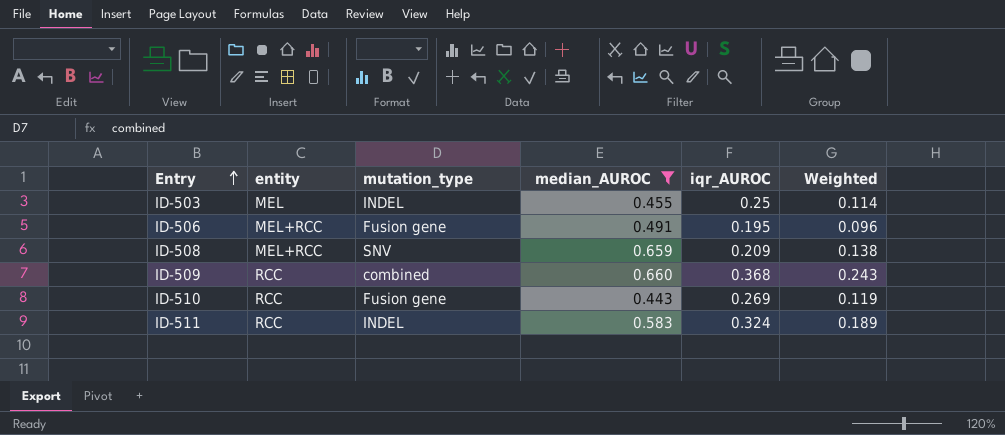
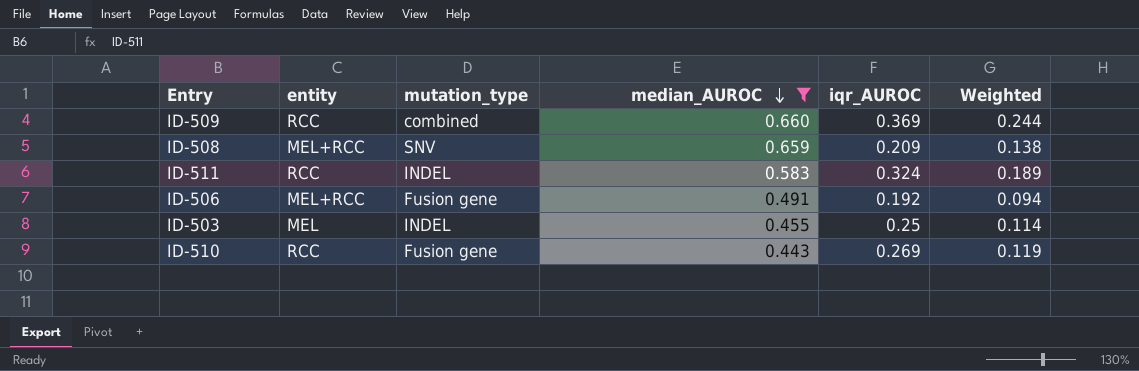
row order: Entry ascending -> median_AUROC descending
ID-509 | iqr_AUROC: 0.368 -> 0.369
ID-509 | Weighted: 0.243 -> 0.244
ID-506 | iqr_AUROC: 0.195 -> 0.192
ID-506 | Weighted: 0.096 -> 0.094

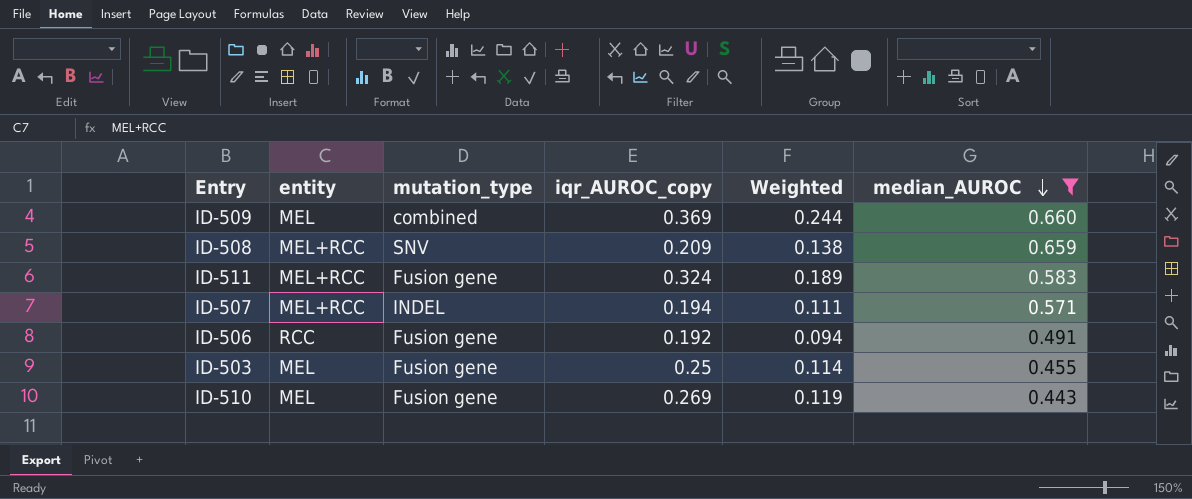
column name: iqr_AUROC -> iqr_AUROC_copy
column median_AUROC | position: 4 -> 6
ID-509 | entity: RCC -> MEL
ID-511 | entity: RCC -> MEL+RCC
ID-511 | mutation_type: INDEL -> Fusion gene
row ID-507: none -> MEL+RCC | INDEL | 0.194 | 0.111 | 0.571
ID-506 | entity: MEL+RCC -> RCC
ID-503 | mutation_type: INDEL -> Fusion gene
ID-510 | entity: RCC -> MEL

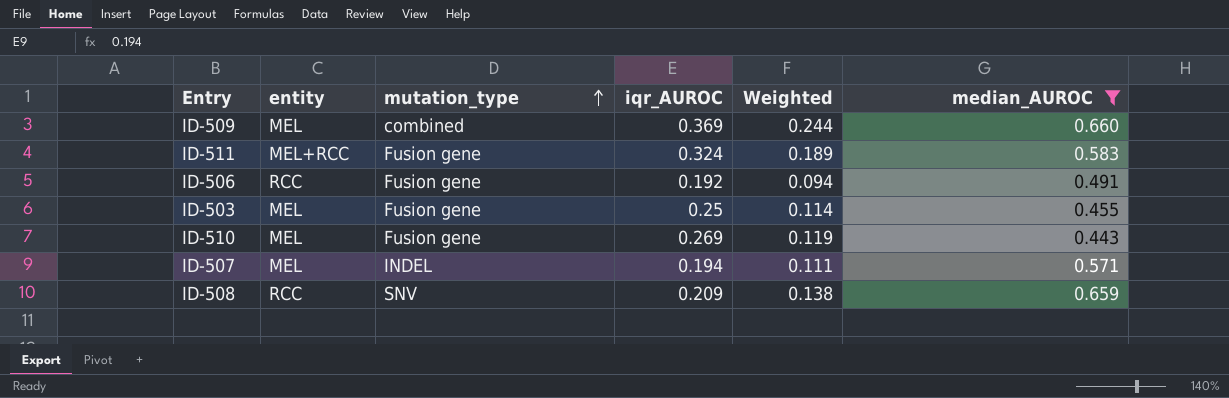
row order: median_AUROC descending -> mutation_type ascending
column name: iqr_AUROC_copy -> iqr_AUROC
ID-507 | entity: MEL+RCC -> MEL
ID-508 | entity: MEL+RCC -> RCC

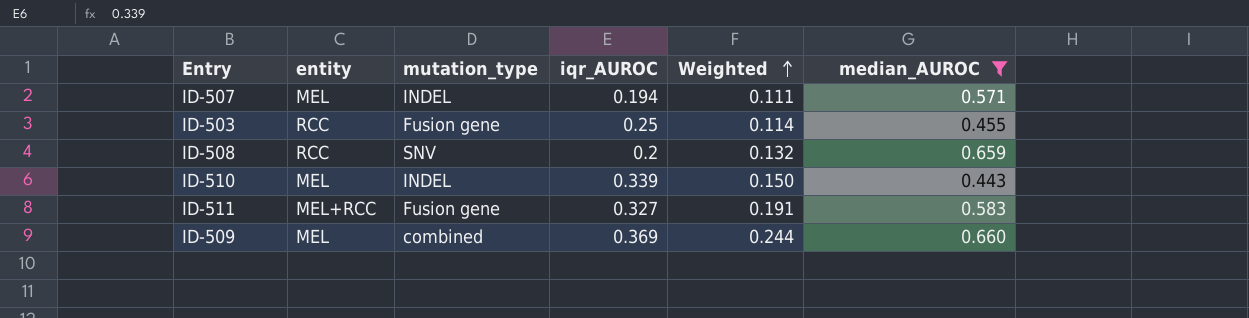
row order: mutation_type ascending -> Weighted ascending
row ID-506: RCC | Fusion gene | 0.192 | 0.094 | 0.491 -> none
ID-503 | entity: MEL -> RCC
ID-508 | iqr_AUROC: 0.209 -> 0.2
ID-508 | Weighted: 0.138 -> 0.132
ID-510 | mutation_type: Fusion gene -> INDEL
ID-510 | iqr_AUROC: 0.269 -> 0.339
ID-510 | Weighted: 0.119 -> 0.150
ID-511 | iqr_AUROC: 0.324 -> 0.327
ID-511 | Weighted: 0.189 -> 0.191

